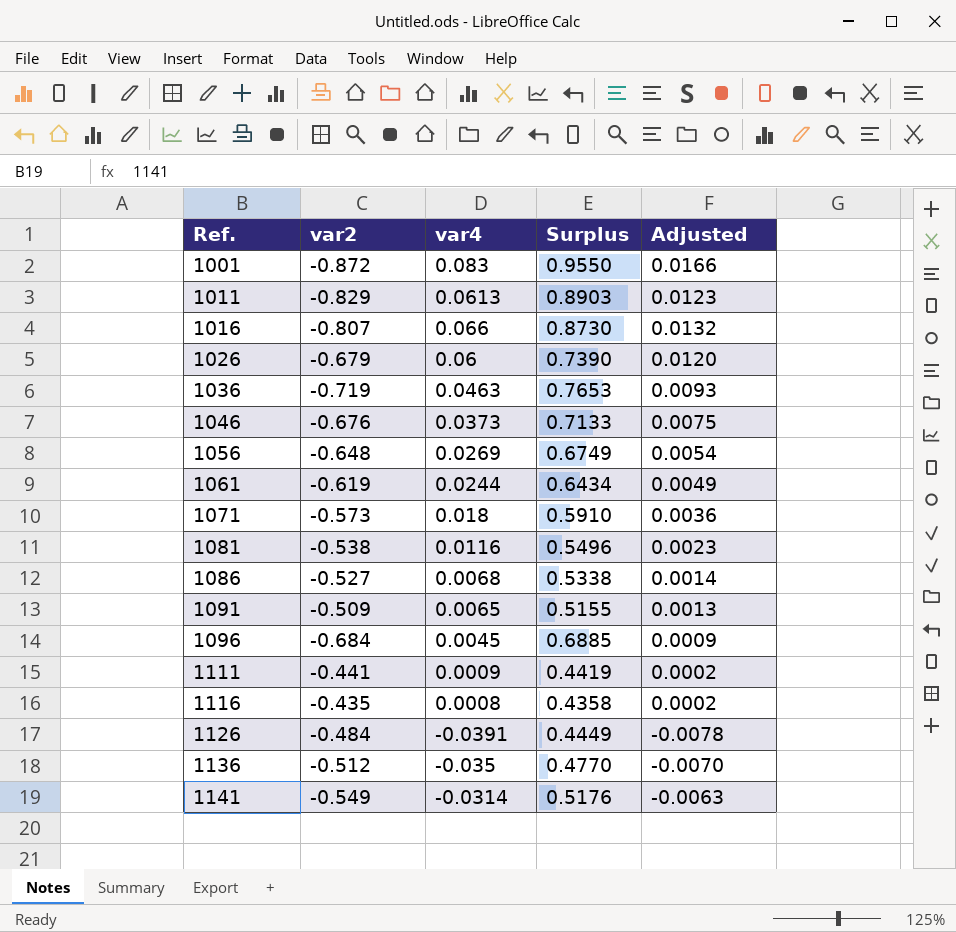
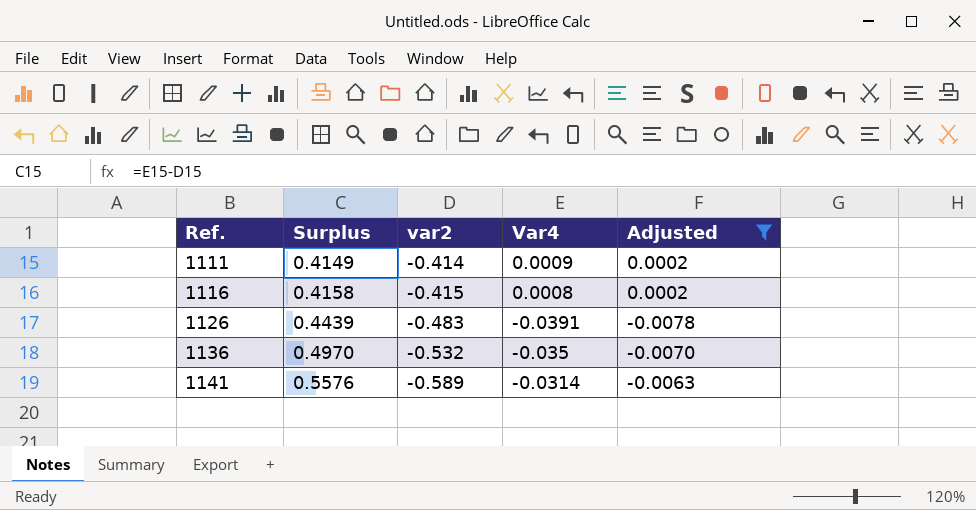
filter: none -> Adjusted <= 0.0002
column Surplus | position: 4 -> 2
column name: var4 -> Var4
1111 | Surplus: 0.4419 -> 0.4149
1111 | var2: -0.441 -> -0.414
1116 | Surplus: 0.4358 -> 0.4158
1116 | var2: -0.435 -> -0.415
1126 | Surplus: 0.4449 -> 0.4439
1126 | var2: -0.484 -> -0.483
1136 | Surplus: 0.4770 -> 0.4970
1136 | var2: -0.512 -> -0.532
1141 | Surplus: 0.5176 -> 0.5576
1141 | var2: -0.549 -> -0.589

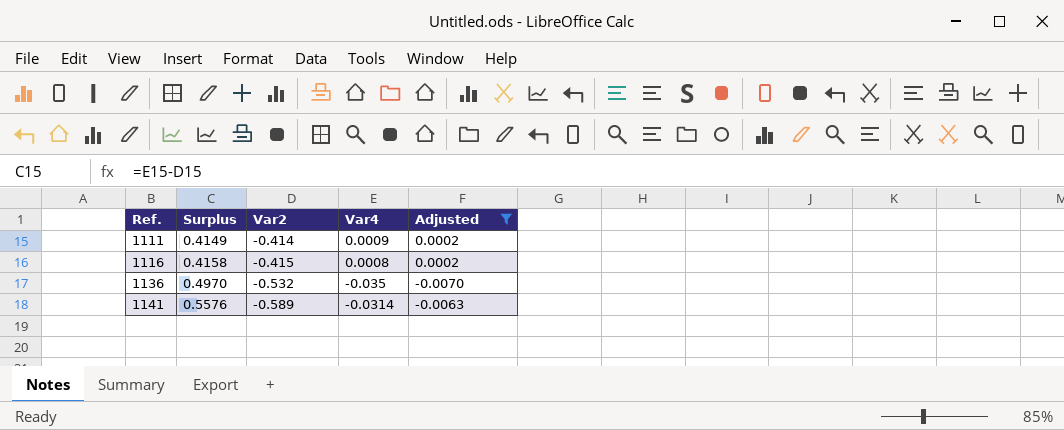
column name: var2 -> Var2
row 1126: 0.4439 | -0.483 | -0.0391 | -0.0078 -> none

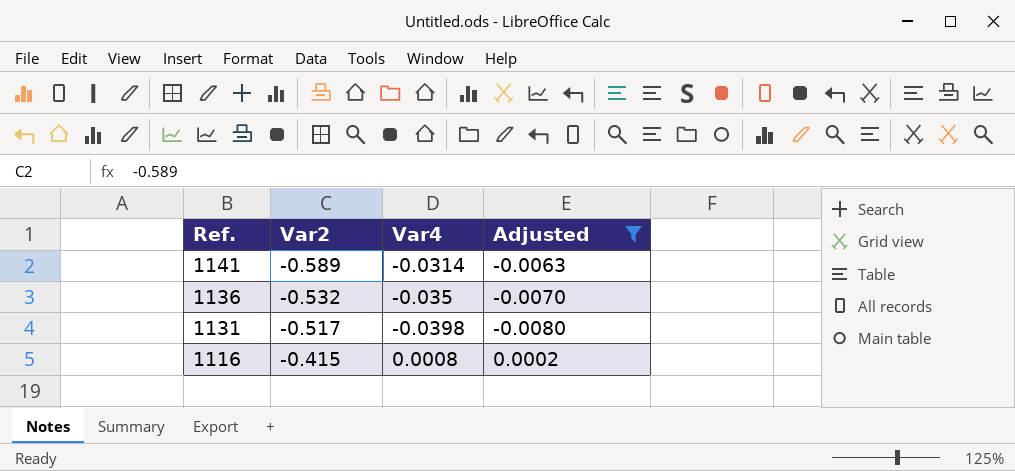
row order: Ref. ascending -> Ref. descending
column Surplus | formula: [Var4] - [Var2] -> none
row 1111: 0.4149 | -0.414 | 0.0009 | 0.0002 -> none
row 1131: none -> -0.517 | -0.0398 | -0.0080

